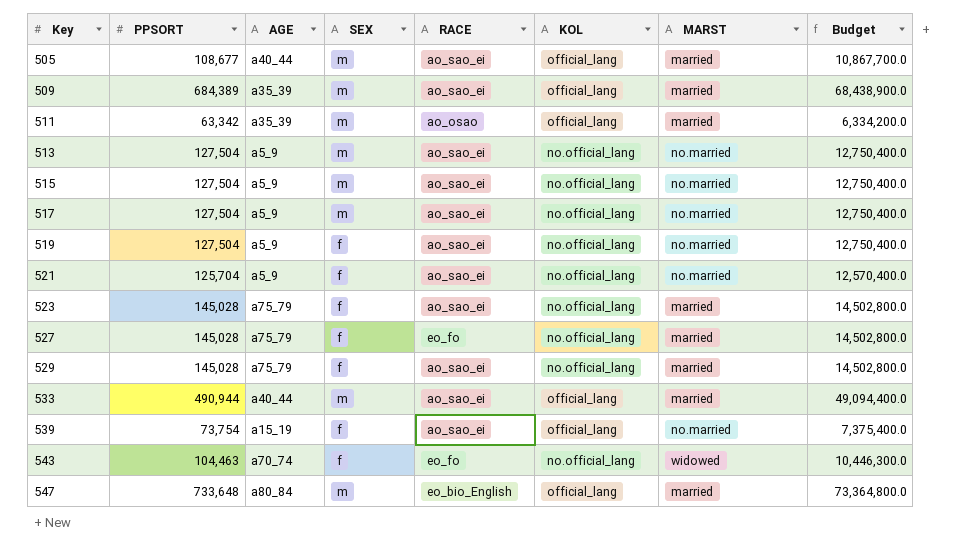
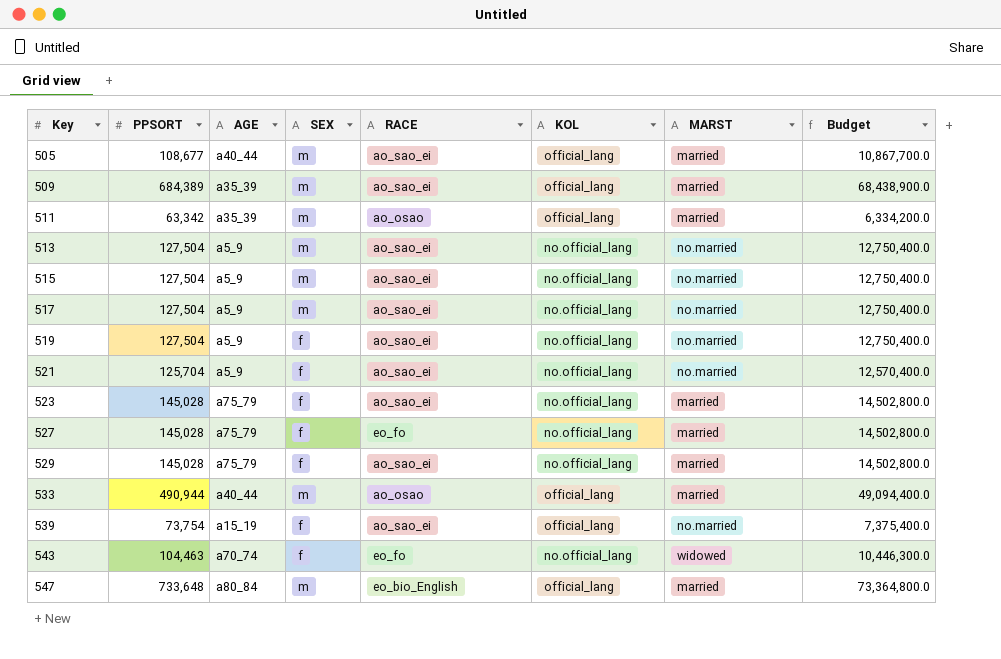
533 | RACE: ao_sao_ei -> ao_osao

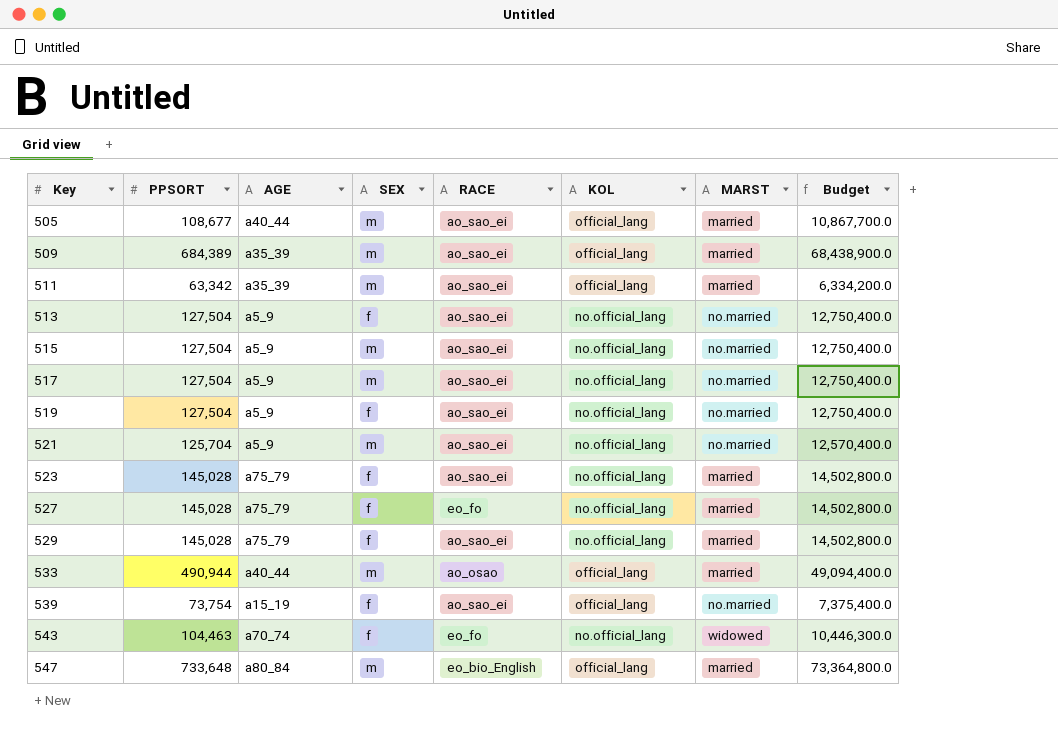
511 | RACE: ao_osao -> ao_sao_ei
513 | SEX: m -> f
521 | SEX: f -> m

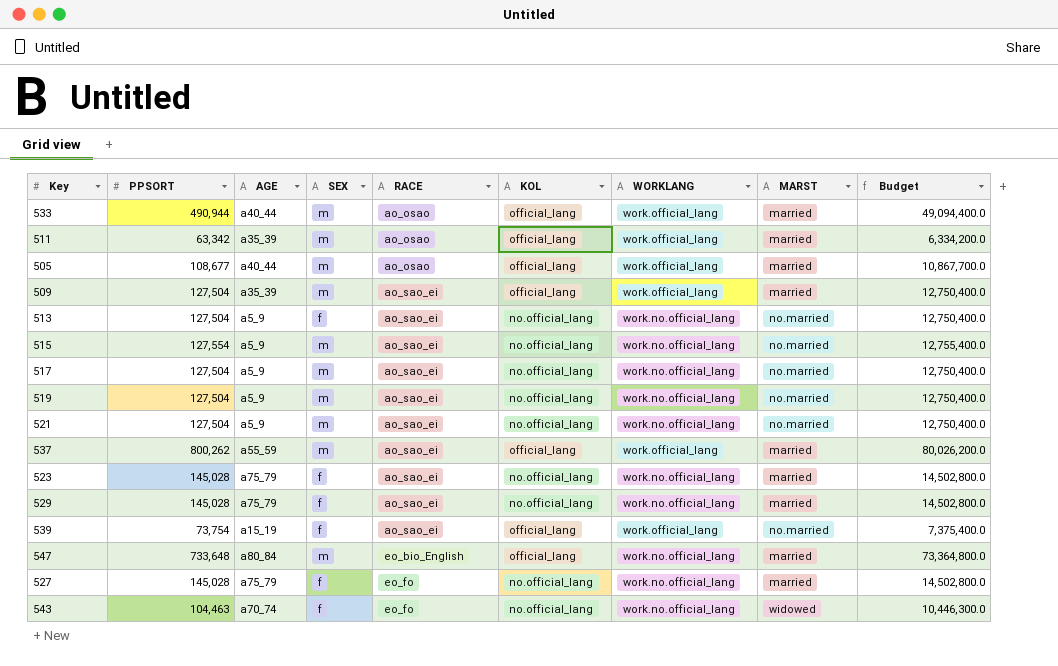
row order: Key ascending -> RACE ascending
column WORKLANG | position: none -> 7
511 | RACE: ao_sao_ei -> ao_osao
505 | RACE: ao_sao_ei -> ao_osao
509 | PPSORT: 684,389 -> 127,504
509 | Budget: 68,438,900.0 -> 12,750,400.0
515 | PPSORT: 127,504 -> 127,554
515 | Budget: 12,750,400.0 -> 12,755,400.0
519 | SEX: f -> m
521 | PPSORT: 125,704 -> 127,504
521 | Budget: 12,570,400.0 -> 12,750,400.0
row 537: none -> 800,262 | a55_59 | m | ao_sao_ei | official_lang | work.official_lang | married | 80,026,200.0

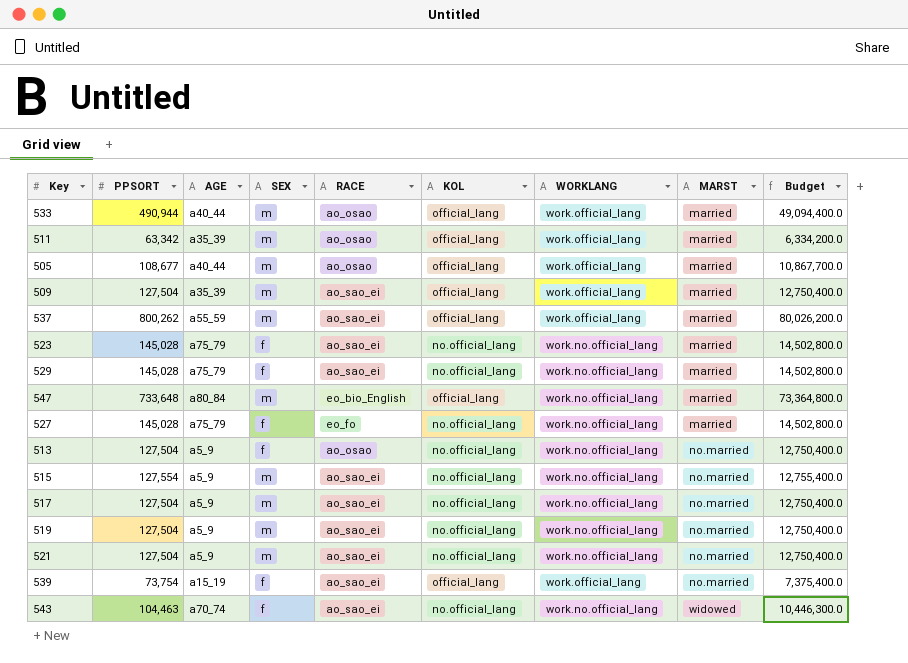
row order: RACE ascending -> MARST ascending
513 | RACE: ao_sao_ei -> ao_osao
543 | RACE: eo_fo -> ao_sao_ei

